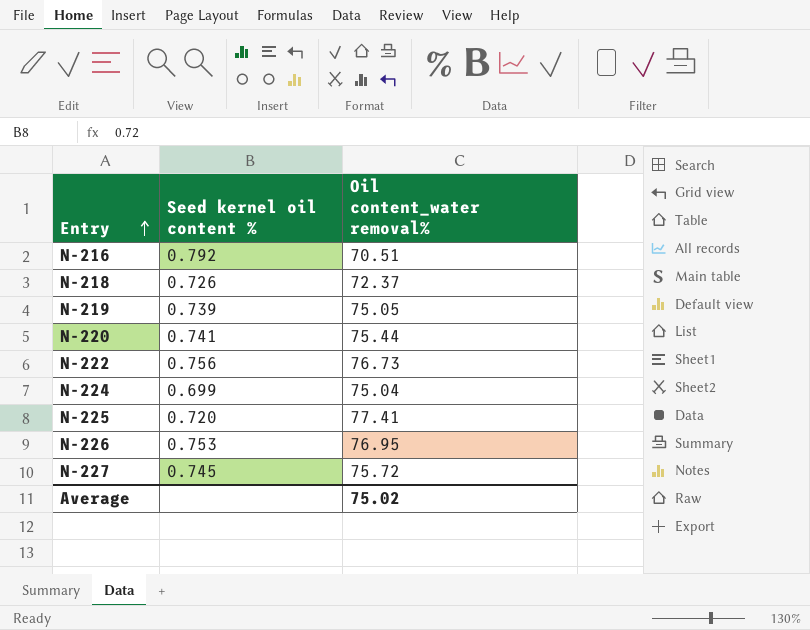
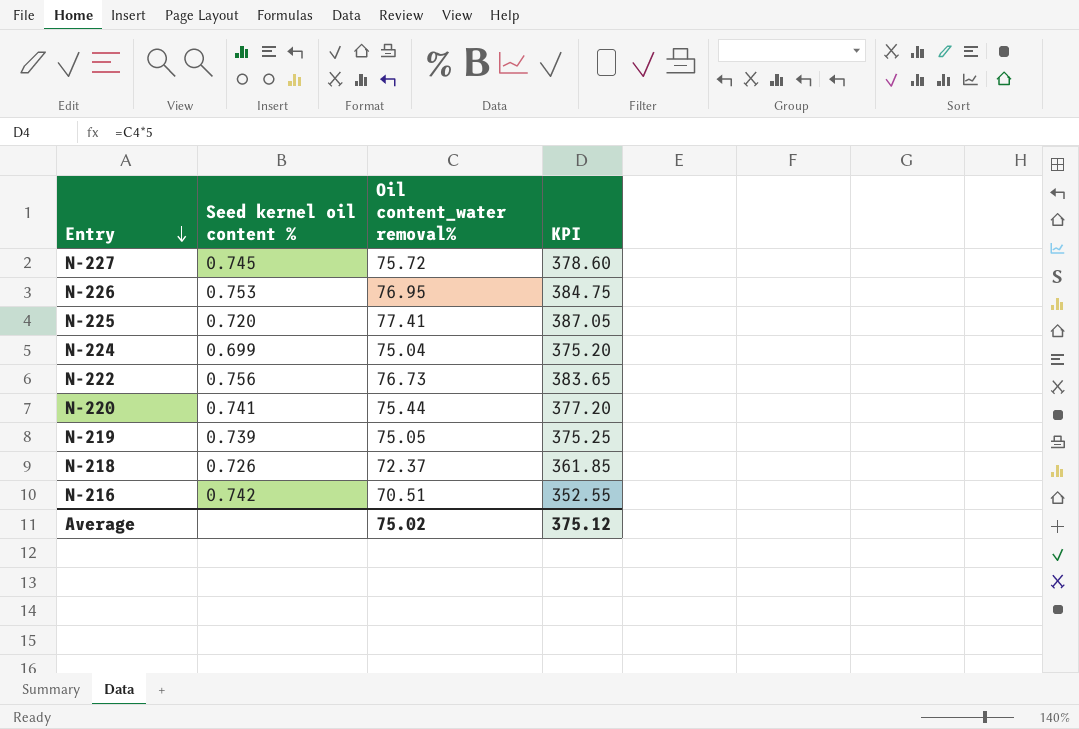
row order: Entry ascending -> Entry descending
column KPI | formula: none -> [Oil content_water removal%] * 5
N-216 | Seed kernel oil content %: 0.792 -> 0.742

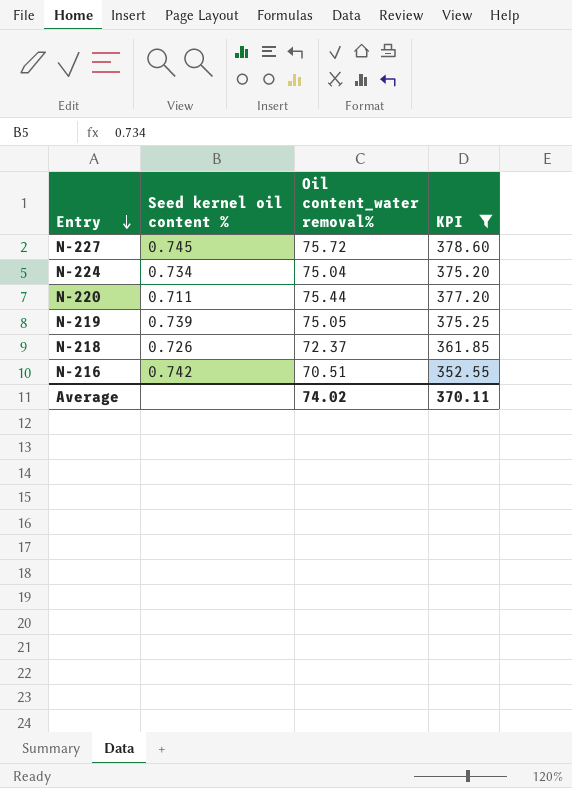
filter: none -> KPI <= 378.60
N-224 | Seed kernel oil content %: 0.699 -> 0.734
N-220 | Seed kernel oil content %: 0.741 -> 0.711
Average | Oil content_water removal%: 75.02 -> 74.02
Average | KPI: 375.12 -> 370.11

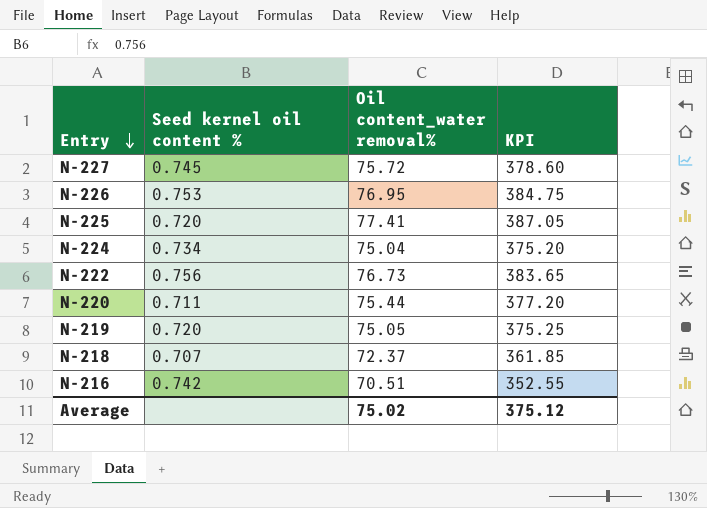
filter: KPI <= 378.60 -> none
N-219 | Seed kernel oil content %: 0.739 -> 0.720
N-218 | Seed kernel oil content %: 0.726 -> 0.707
Average | Oil content_water removal%: 74.02 -> 75.02
Average | KPI: 370.11 -> 375.12

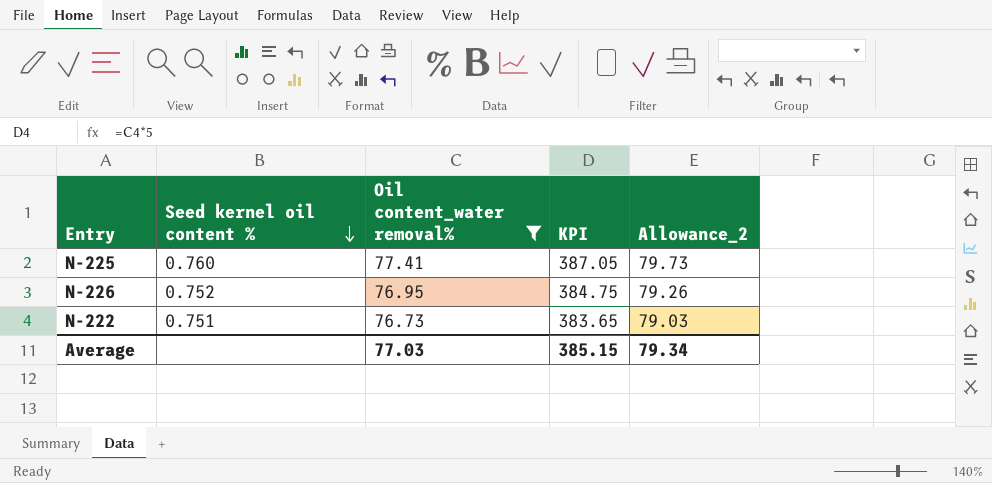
filter: none -> Oil content_water removal% >= 76.73
row order: Entry descending -> Seed kernel oil content % descending
column Allowance_2 | formula: none -> [Oil content_water removal%] * 1.03
N-225 | Seed kernel oil content %: 0.720 -> 0.760
N-226 | Seed kernel oil content %: 0.753 -> 0.752
N-222 | Seed kernel oil content %: 0.756 -> 0.751
Average | Oil content_water removal%: 75.02 -> 77.03
Average | KPI: 375.12 -> 385.15

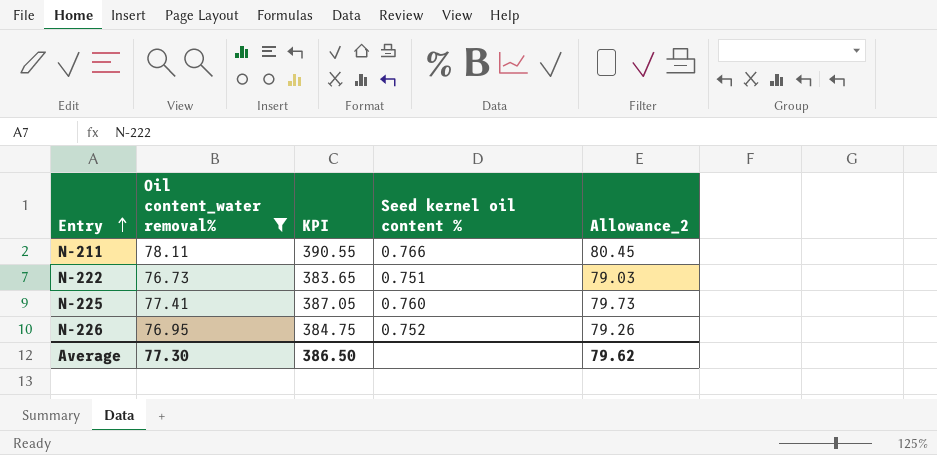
row order: Seed kernel oil content % descending -> Entry ascending
column Seed kernel oil content % | position: 2 -> 4
row N-211: none -> 78.11 | 390.55 | 0.766 | 80.45
Average | Oil content_water removal%: 77.03 -> 77.30
Average | KPI: 385.15 -> 386.50
Average | Allowance_2: 79.34 -> 79.62

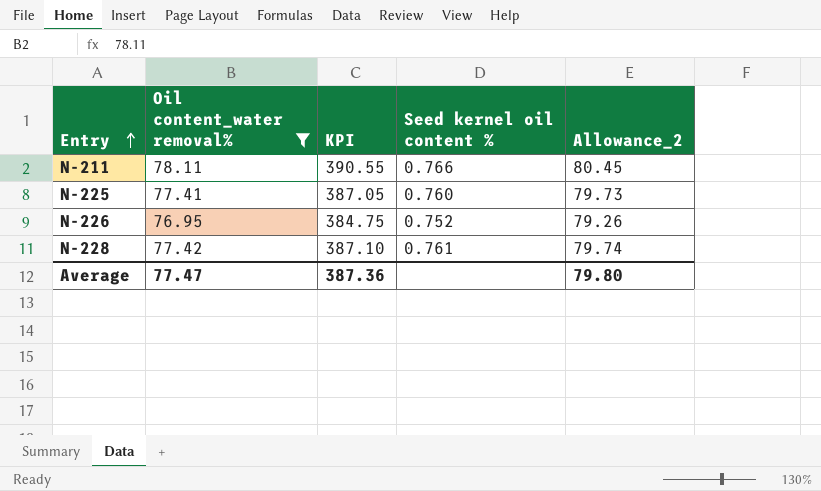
row N-222: 76.73 | 383.65 | 0.751 | 79.03 -> none
row N-228: none -> 77.42 | 387.10 | 0.761 | 79.74
Average | Oil content_water removal%: 77.30 -> 77.47
Average | KPI: 386.50 -> 387.36
Average | Allowance_2: 79.62 -> 79.80

